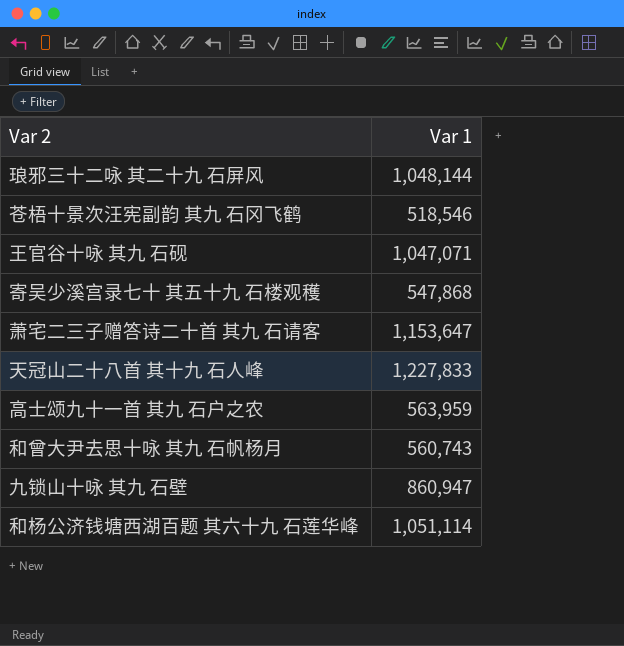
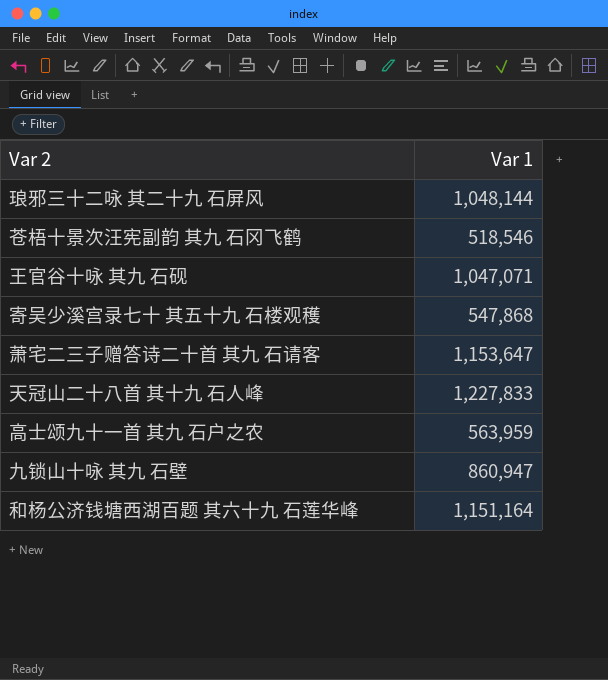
row 和曾大尹去思十咏 其九 石帆杨月: 560,743 -> none
和杨公济钱塘西湖百题 其六十九 石莲华峰 | Var 1: 1,051,114 -> 1,151,164

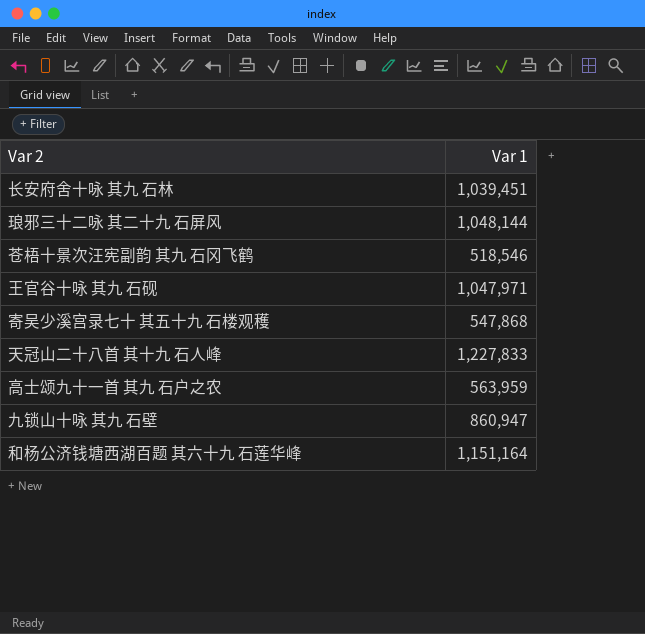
row 萧宅二三子赠答诗二十首 其九 石请客: 1,153,647 -> none
row 长安府舍十咏 其九 石林: none -> 1,039,451
王官谷十咏 其九 石砚 | Var 1: 1,047,071 -> 1,047,971

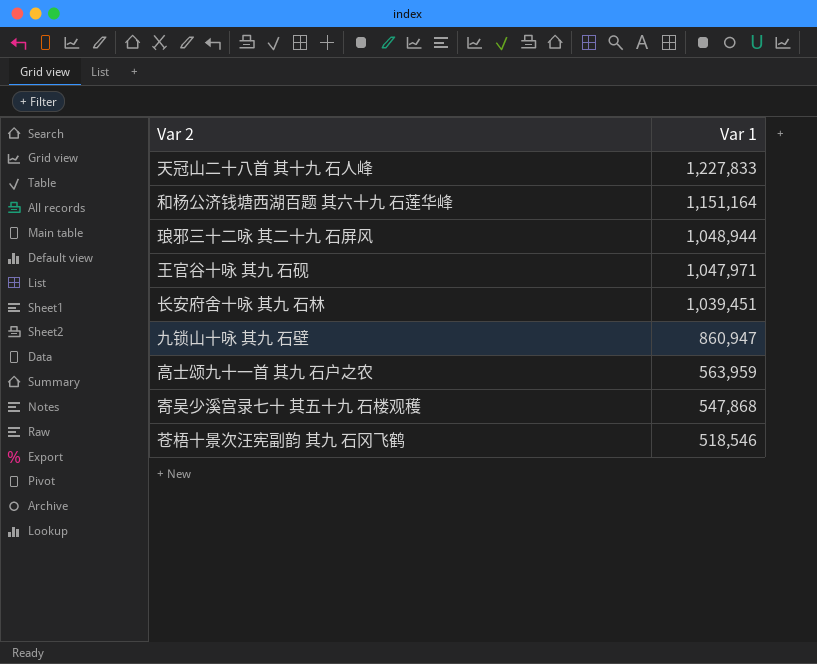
row order: none -> Var 1 descending
琅邪三十二咏 其二十九 石屏风 | Var 1: 1,048,144 -> 1,048,944

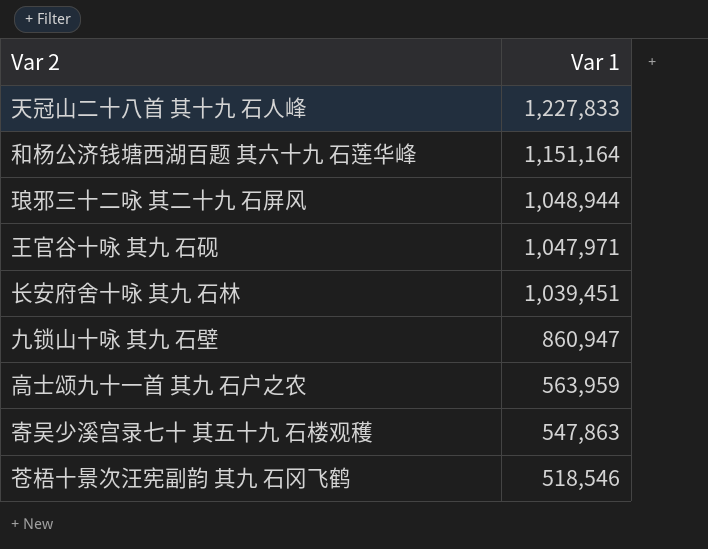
寄吴少溪宫录七十 其五十九 石楼观穫 | Var 1: 547,868 -> 547,863

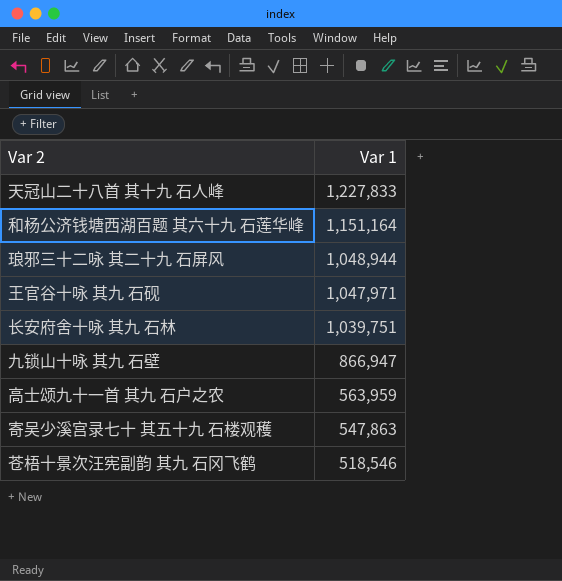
长安府舍十咏 其九 石林 | Var 1: 1,039,451 -> 1,039,751
九锁山十咏 其九 石壁 | Var 1: 860,947 -> 866,947

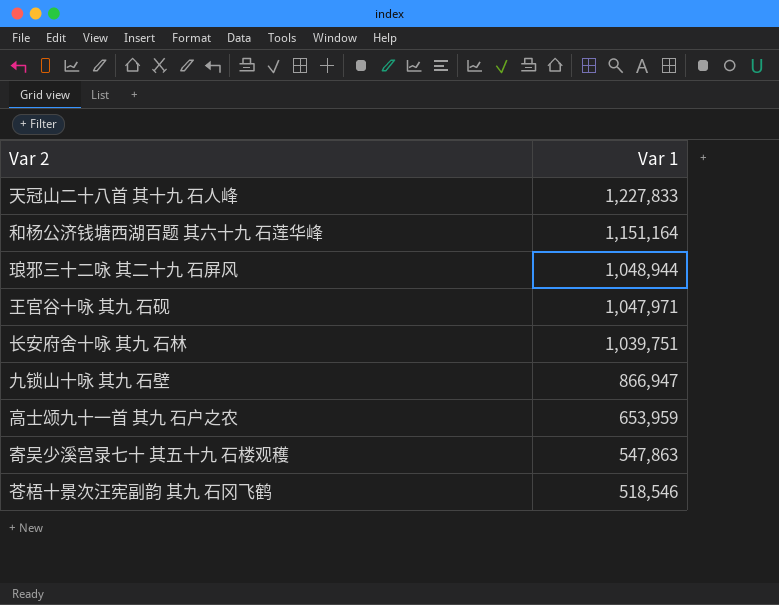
高士颂九十一首 其九 石户之农 | Var 1: 563,959 -> 653,959

